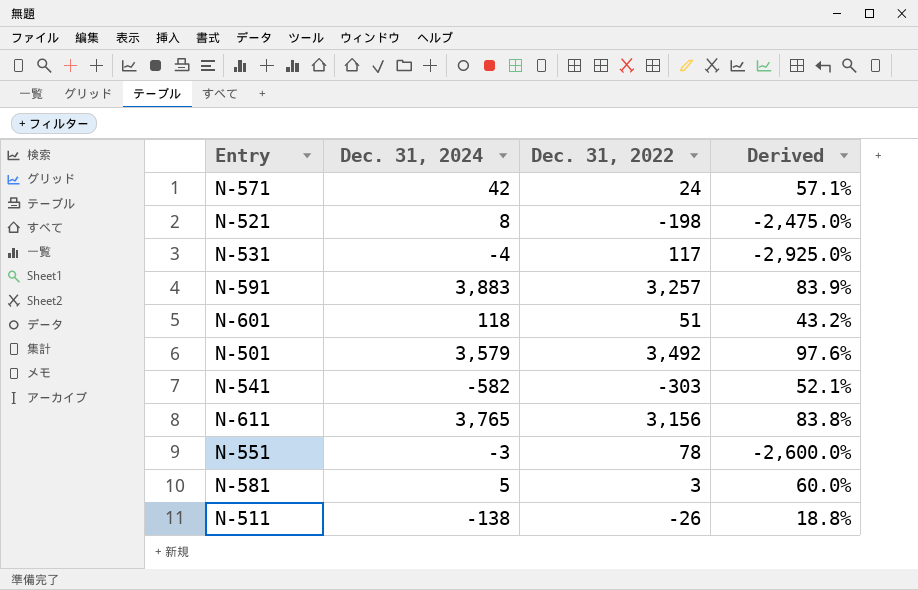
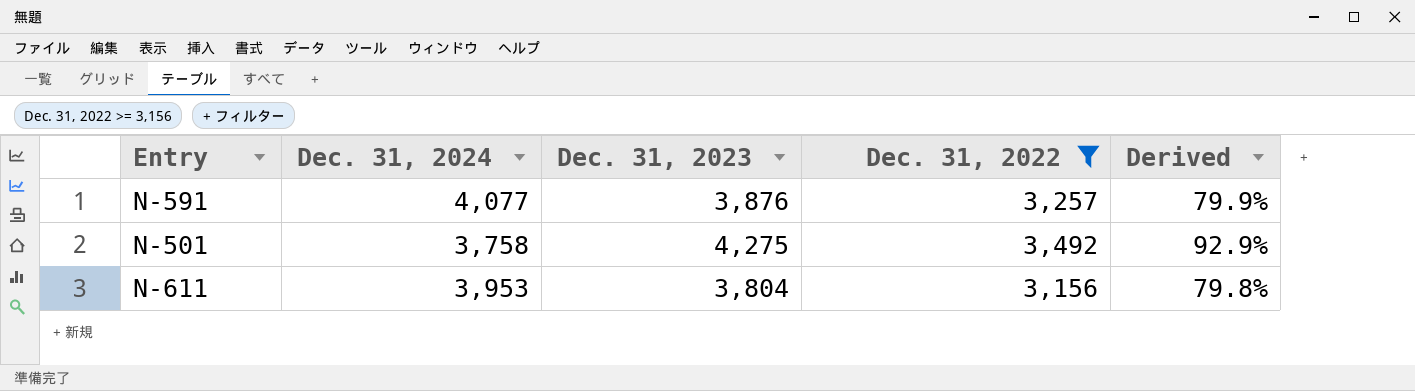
filter: none -> Dec. 31, 2022 >= 3,156
column Dec. 31, 2023 | position: none -> 3
N-591 | Dec. 31, 2024: 3,883 -> 4,077
N-591 | Derived: 83.9% -> 79.9%
N-501 | Dec. 31, 2024: 3,579 -> 3,758
N-501 | Derived: 97.6% -> 92.9%
N-611 | Dec. 31, 2024: 3,765 -> 3,953
N-611 | Derived: 83.8% -> 79.8%

